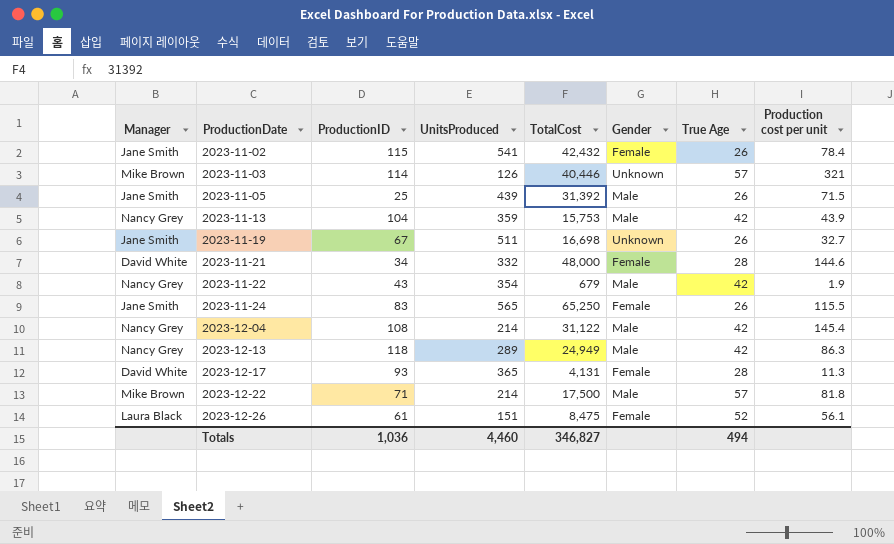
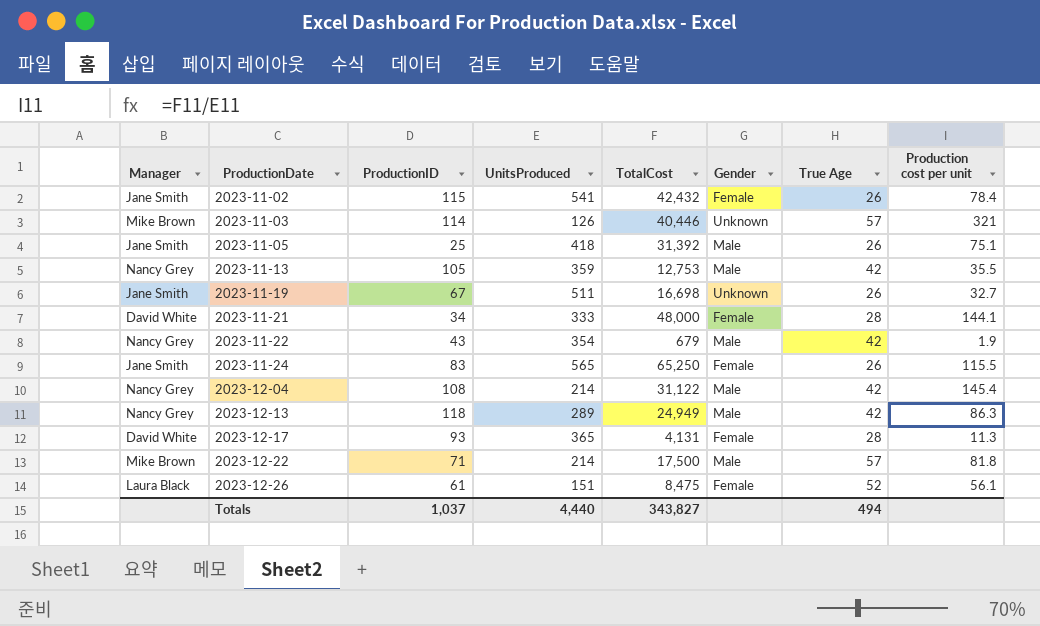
2023-11-05 | UnitsProduced: 439 -> 418
2023-11-05 | Production cost per unit: 71.5 -> 75.1
2023-11-13 | ProductionID: 104 -> 105
2023-11-13 | TotalCost: 15,753 -> 12,753
2023-11-13 | Production cost per unit: 43.9 -> 35.5
2023-11-21 | UnitsProduced: 332 -> 333
2023-11-21 | Production cost per unit: 144.6 -> 144.1
Totals | ProductionID: 1,036 -> 1,037
Totals | UnitsProduced: 4,460 -> 4,440
Totals | TotalCost: 346,827 -> 343,827

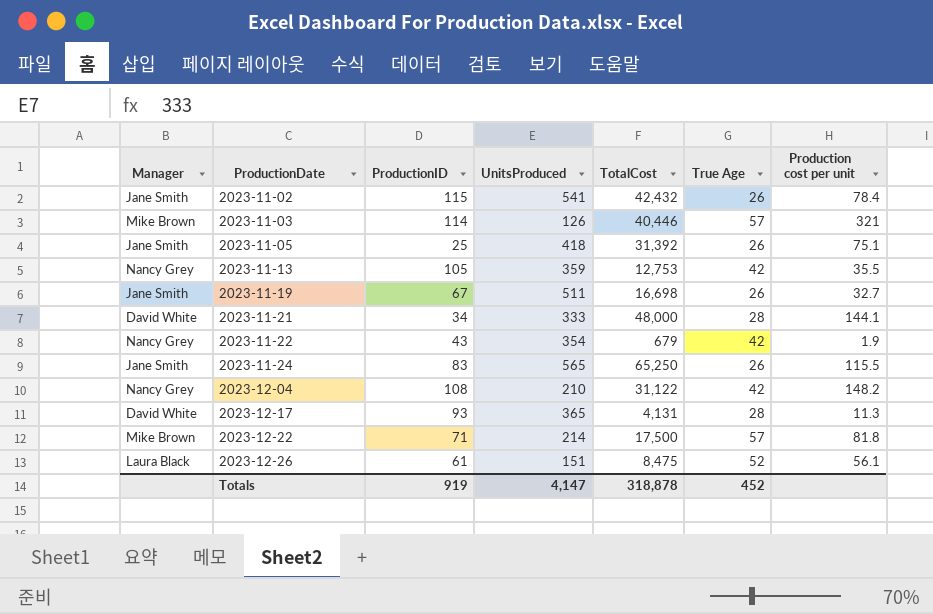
column Gender | position: 6 -> none
row 2023-12-13: Nancy Grey | 118 | 289 | 24,949 | Male | 42 | 86.3 -> none
2023-12-04 | UnitsProduced: 214 -> 210
2023-12-04 | Production cost per unit: 145.4 -> 148.2
Totals | ProductionID: 1,037 -> 919
Totals | UnitsProduced: 4,440 -> 4,147
Totals | TotalCost: 343,827 -> 318,878
Totals | True Age: 494 -> 452

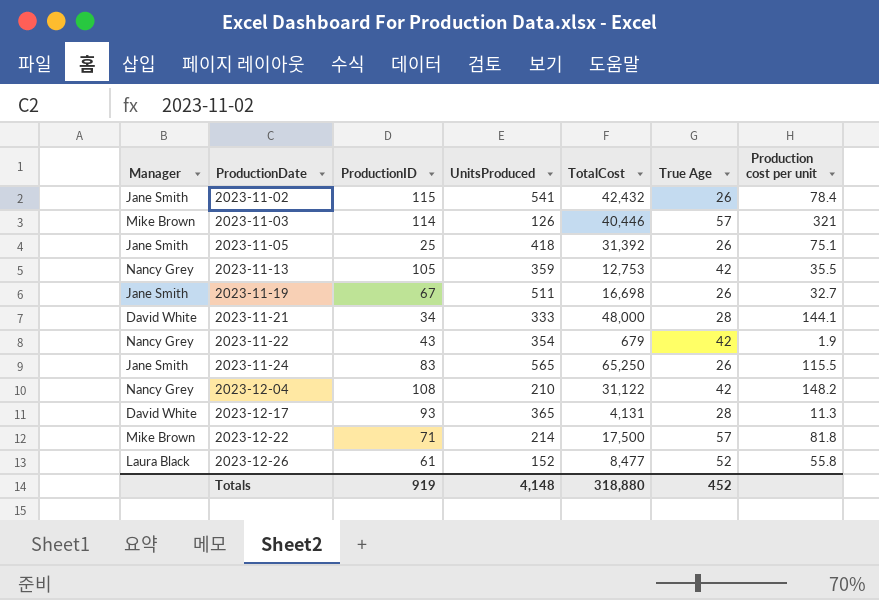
2023-12-26 | UnitsProduced: 151 -> 152
2023-12-26 | TotalCost: 8,475 -> 8,477
2023-12-26 | Production cost per unit: 56.1 -> 55.8
Totals | UnitsProduced: 4,147 -> 4,148
Totals | TotalCost: 318,878 -> 318,880

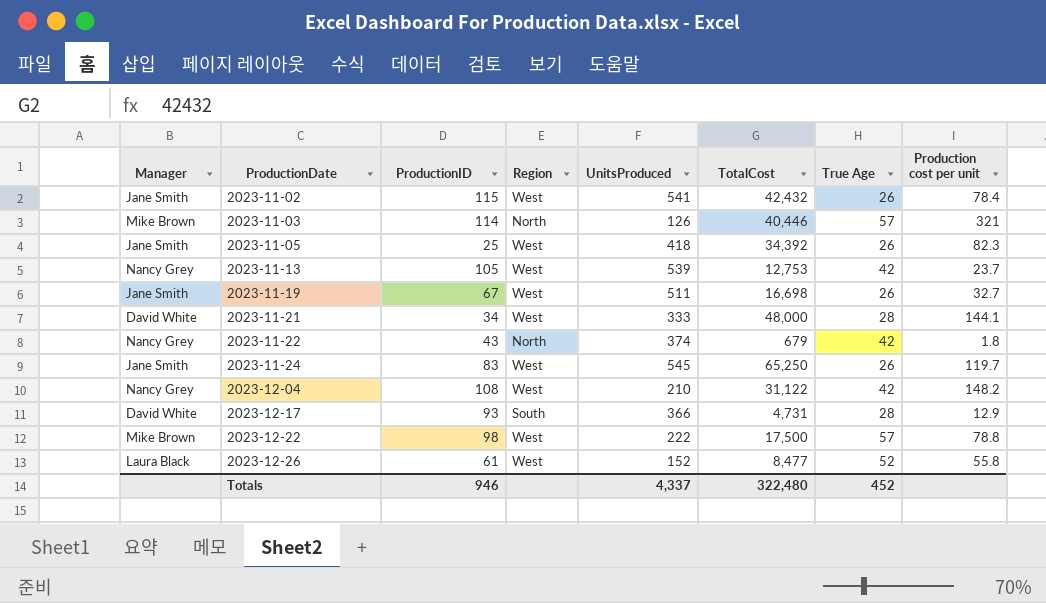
column Region | position: none -> 4
2023-11-05 | TotalCost: 31,392 -> 34,392
2023-11-05 | Production cost per unit: 75.1 -> 82.3
2023-11-13 | UnitsProduced: 359 -> 539
2023-11-13 | Production cost per unit: 35.5 -> 23.7
2023-11-22 | UnitsProduced: 354 -> 374
2023-11-22 | Production cost per unit: 1.9 -> 1.8
2023-11-24 | UnitsProduced: 565 -> 545
2023-11-24 | Production cost per unit: 115.5 -> 119.7
2023-12-17 | UnitsProduced: 365 -> 366
2023-12-17 | TotalCost: 4,131 -> 4,731
2023-12-17 | Production cost per unit: 11.3 -> 12.9
2023-12-22 | ProductionID: 71 -> 98
2023-12-22 | UnitsProduced: 214 -> 222
2023-12-22 | Production cost per unit: 81.8 -> 78.8
Totals | ProductionID: 919 -> 946
Totals | UnitsProduced: 4,148 -> 4,337
Totals | TotalCost: 318,880 -> 322,480

